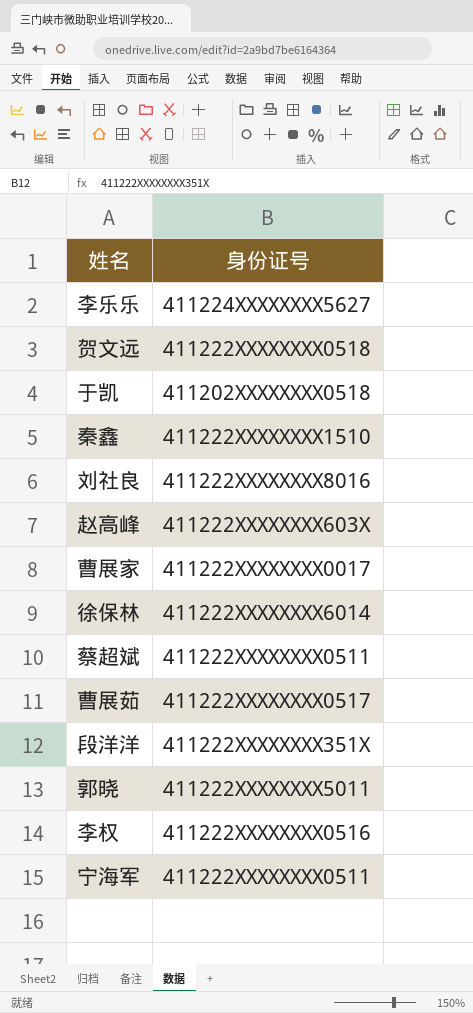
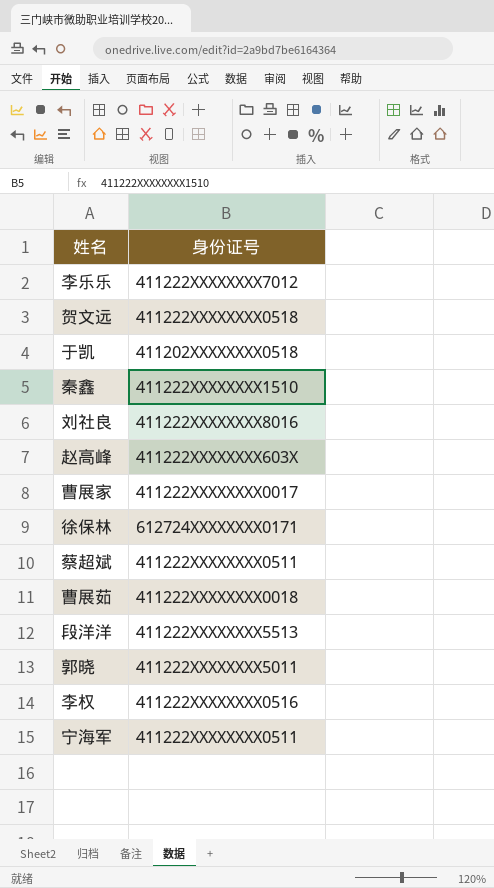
李乐乐 | 身份证号: 411224XXXXXXXX5627 -> 411222XXXXXXXX7012
徐保林 | 身份证号: 411222XXXXXXXX6014 -> 612724XXXXXXXX0171
曹展茹 | 身份证号: 411222XXXXXXXX0517 -> 411222XXXXXXXX0018
段洋洋 | 身份证号: 411222XXXXXXXX351X -> 411222XXXXXXXX5513

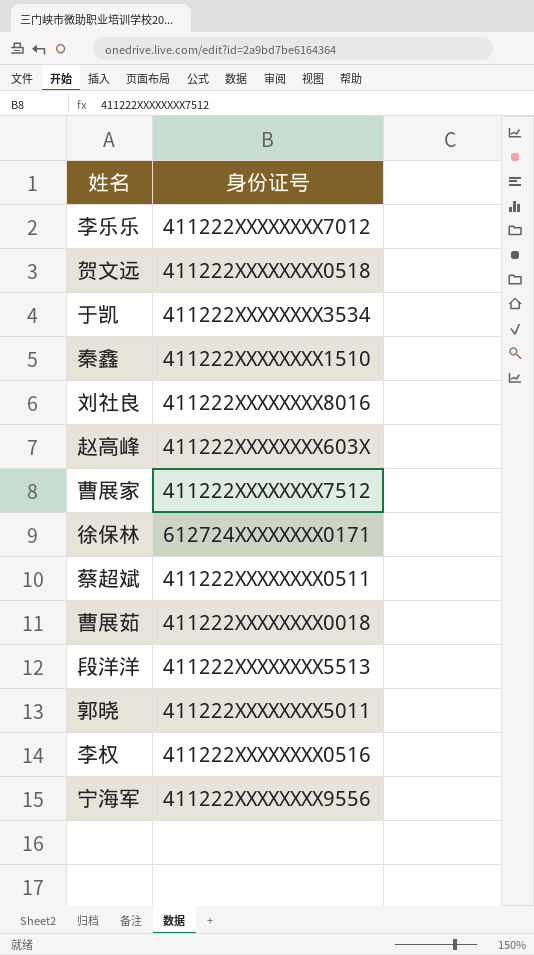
于凯 | 身份证号: 411202XXXXXXXX0518 -> 411222XXXXXXXX3534
曹展家 | 身份证号: 411222XXXXXXXX0017 -> 411222XXXXXXXX7512
宁海军 | 身份证号: 411222XXXXXXXX0511 -> 411222XXXXXXXX9556

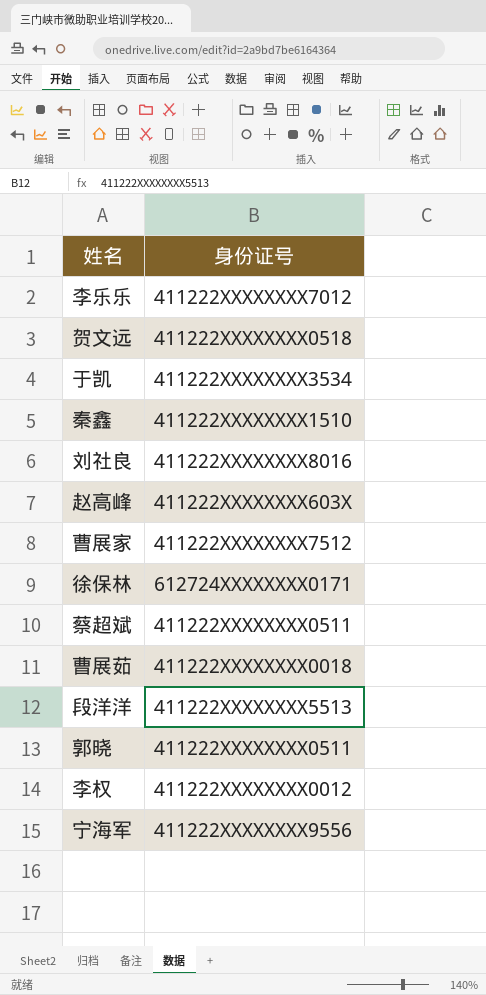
郭晓 | 身份证号: 411222XXXXXXXX5011 -> 411222XXXXXXXX0511
李权 | 身份证号: 411222XXXXXXXX0516 -> 411222XXXXXXXX0012

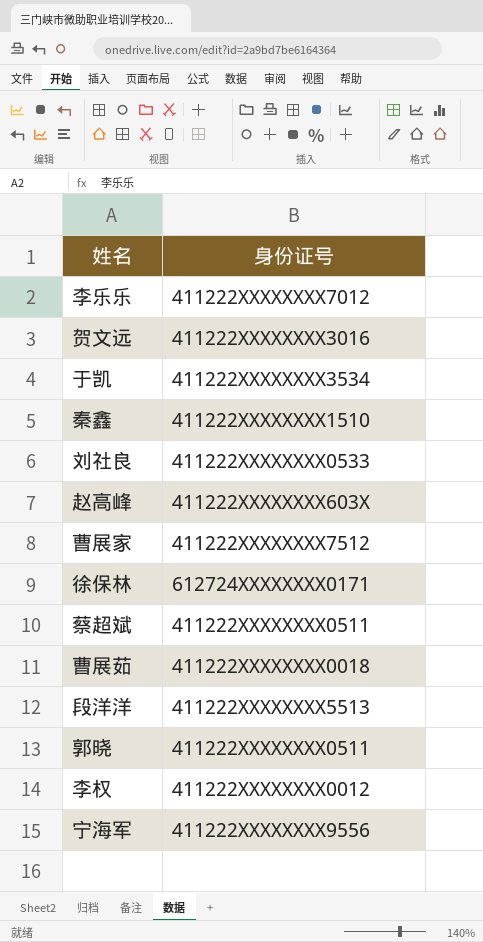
贺文远 | 身份证号: 411222XXXXXXXX0518 -> 411222XXXXXXXX3016
刘社良 | 身份证号: 411222XXXXXXXX8016 -> 411222XXXXXXXX0533

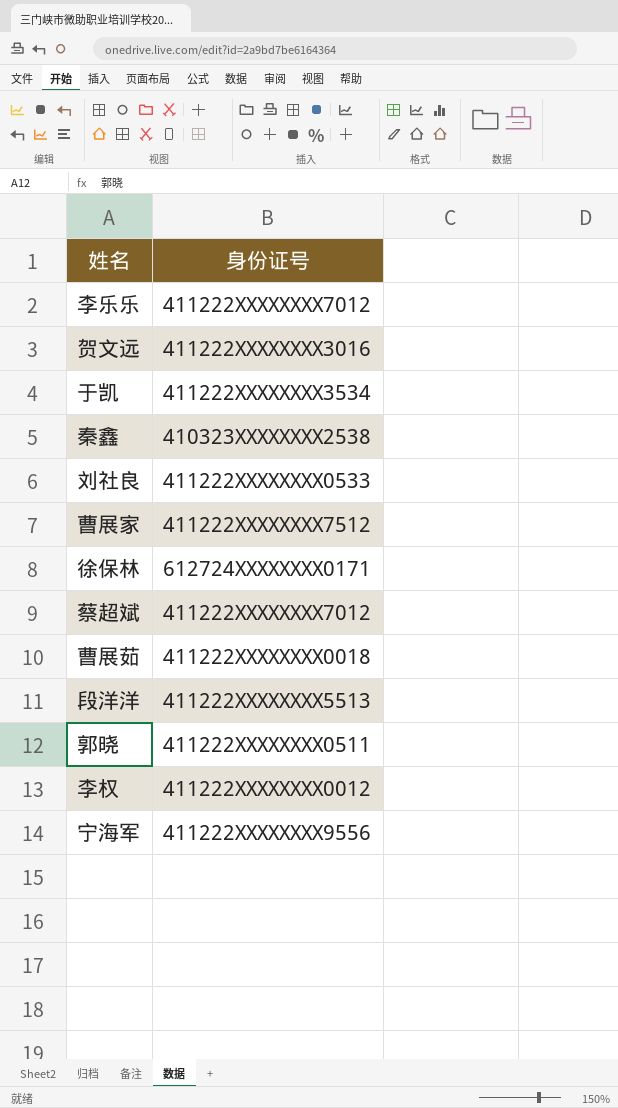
row 赵高峰: 411222XXXXXXXX603X -> none
秦鑫 | 身份证号: 411222XXXXXXXX1510 -> 410323XXXXXXXX2538
蔡超斌 | 身份证号: 411222XXXXXXXX0511 -> 411222XXXXXXXX7012

